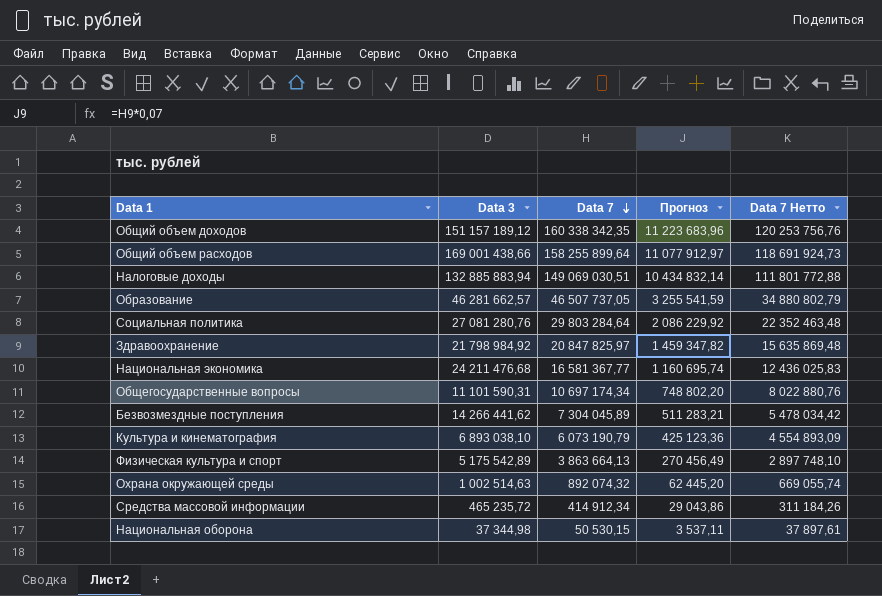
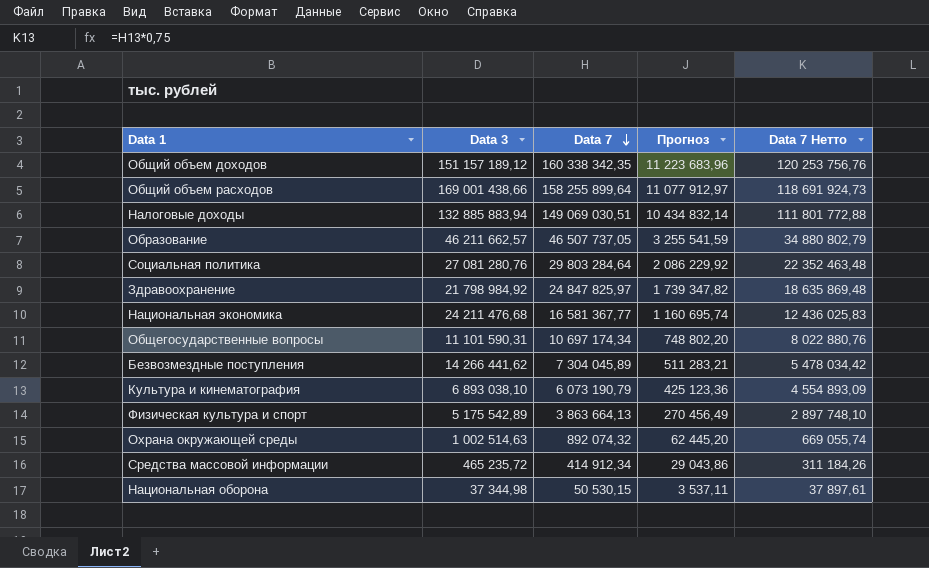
Образование | Data 3: 46 281 662,57 -> 46 211 662,57
Здравоохранение | Data 7: 20 847 825,97 -> 24 847 825,97
Здравоохранение | Прогноз: 1 459 347,82 -> 1 739 347,82
Здравоохранение | Data 7 Нетто: 15 635 869,48 -> 18 635 869,48

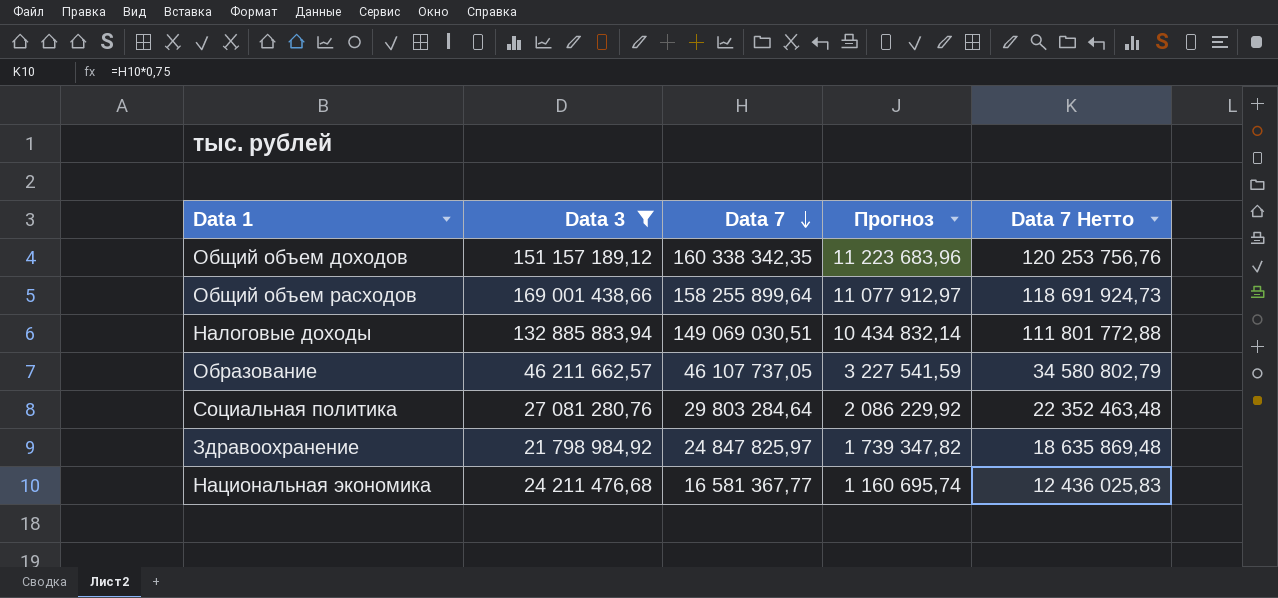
filter: none -> Data 3 >= 21 798 984,92
Образование | Data 7: 46 507 737,05 -> 46 107 737,05
Образование | Прогноз: 3 255 541,59 -> 3 227 541,59
Образование | Data 7 Нетто: 34 880 802,79 -> 34 580 802,79

